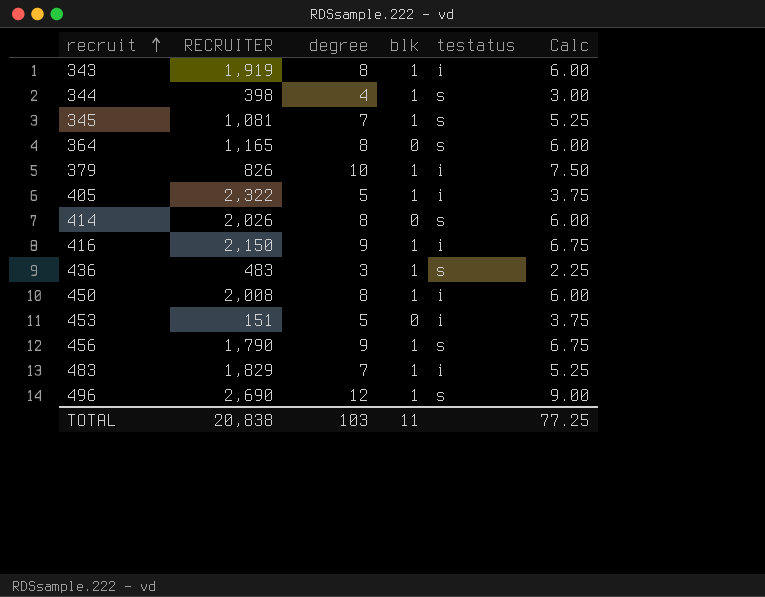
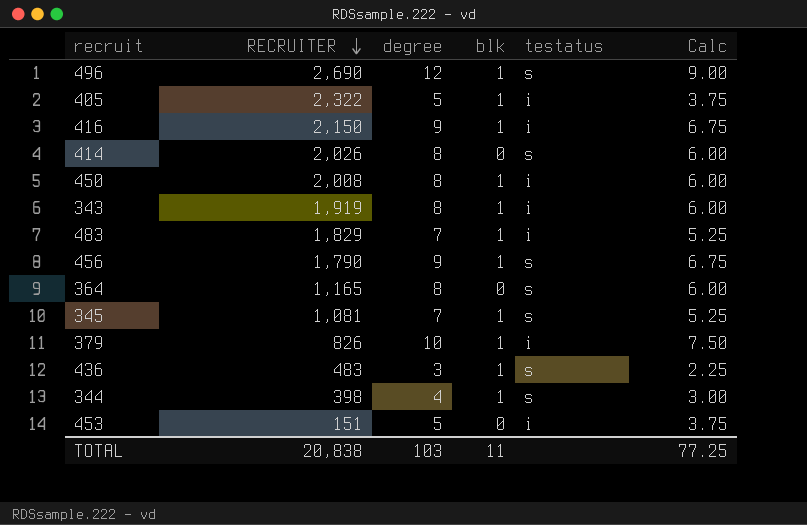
row order: recruit ascending -> RECRUITER descending

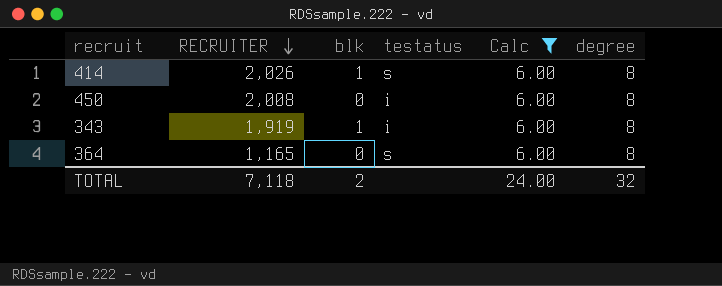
filter: none -> Calc = 6.00
column degree | position: 3 -> 6
414 | blk: 0 -> 1
450 | blk: 1 -> 0
TOTAL | RECRUITER: 20,838 -> 7,118
TOTAL | blk: 11 -> 2
TOTAL | Calc: 77.25 -> 24.00
TOTAL | degree: 103 -> 32

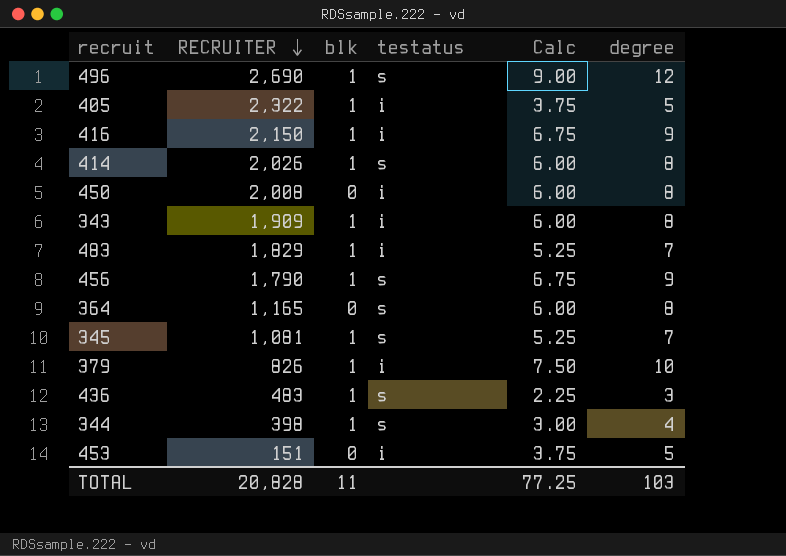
filter: Calc = 6.00 -> none
343 | RECRUITER: 1,919 -> 1,909
TOTAL | RECRUITER: 7,118 -> 20,828
TOTAL | blk: 2 -> 11
TOTAL | Calc: 24.00 -> 77.25
TOTAL | degree: 32 -> 103

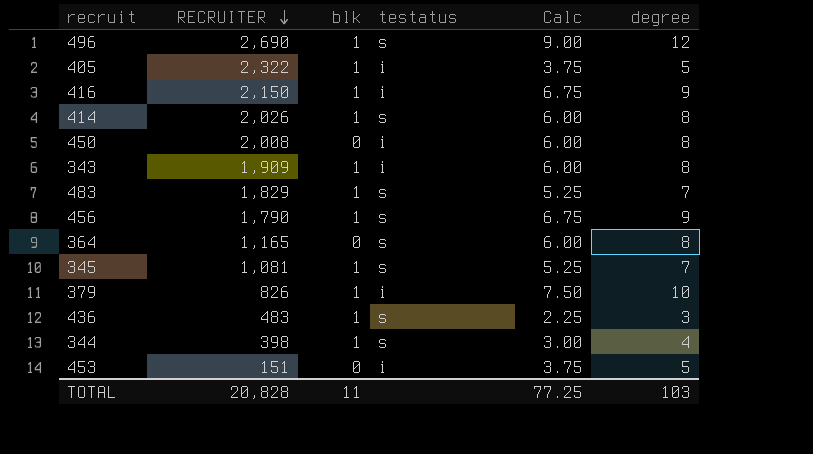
483 | testatus: i -> s

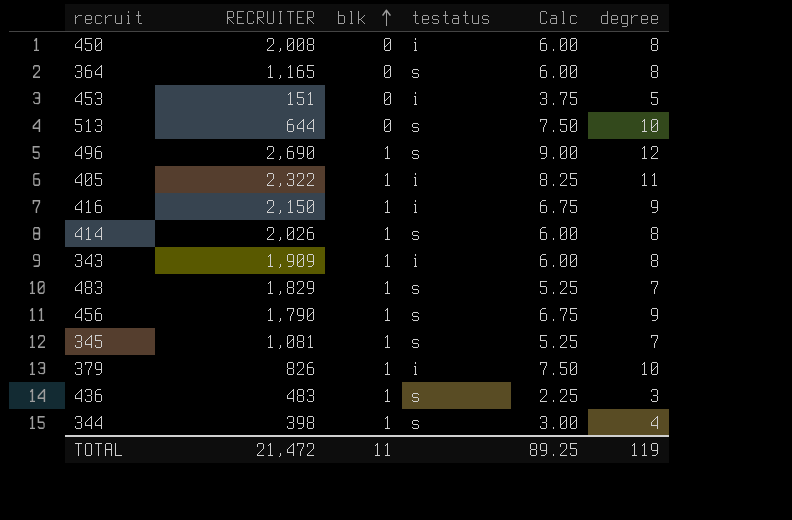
row order: RECRUITER descending -> blk ascending
row 513: none -> 644 | 0 | s | 7.50 | 10
405 | Calc: 3.75 -> 8.25
405 | degree: 5 -> 11
TOTAL | RECRUITER: 20,828 -> 21,472
TOTAL | Calc: 77.25 -> 89.25
TOTAL | degree: 103 -> 119

